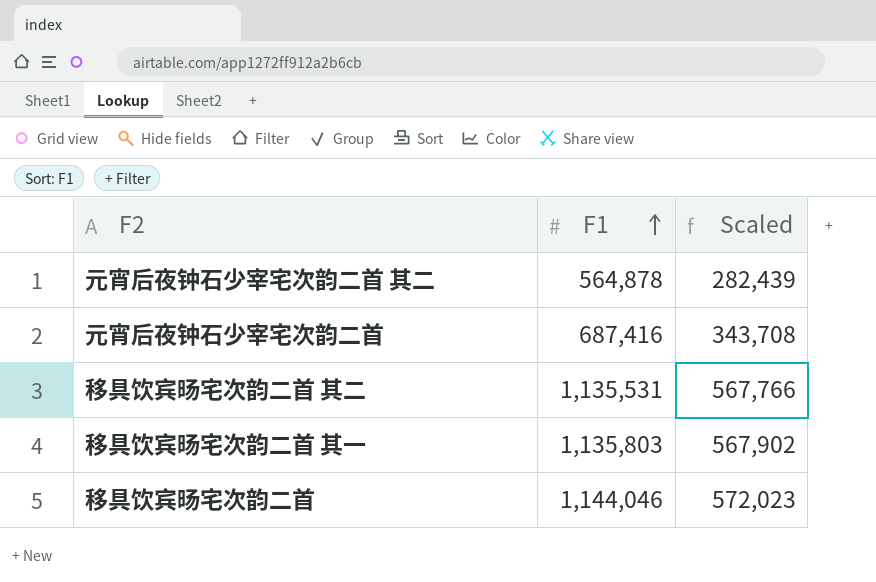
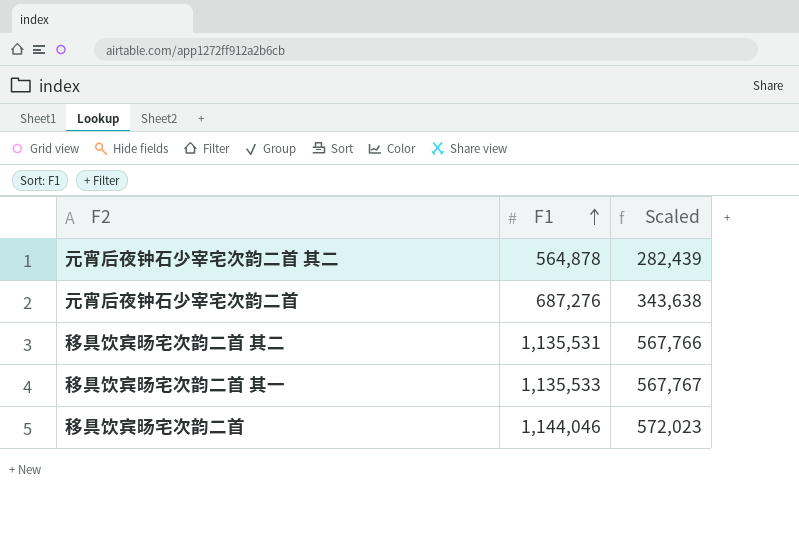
元宵后夜钟石少宰宅次韵二首 | F1: 687,416 -> 687,276
元宵后夜钟石少宰宅次韵二首 | Scaled: 343,708 -> 343,638
移具饮宾旸宅次韵二首 其一 | F1: 1,135,803 -> 1,135,533
移具饮宾旸宅次韵二首 其一 | Scaled: 567,902 -> 567,767

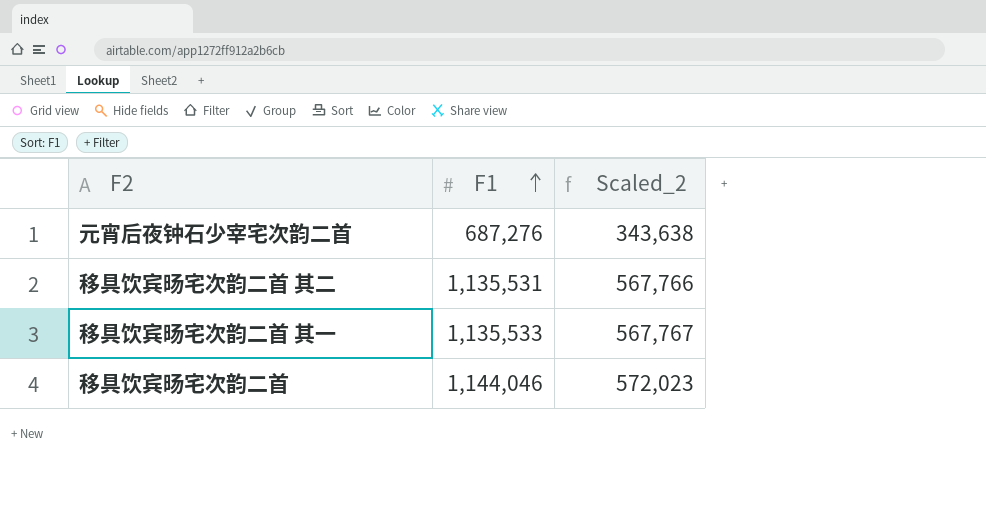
column name: Scaled -> Scaled_2
row 元宵后夜钟石少宰宅次韵二首 其二: 564,878 | 282,439 -> none

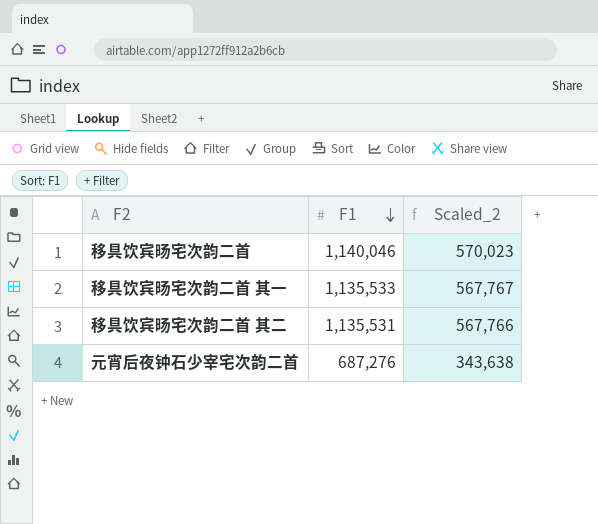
row order: F1 ascending -> F1 descending
移具饮宾旸宅次韵二首 | F1: 1,144,046 -> 1,140,046
移具饮宾旸宅次韵二首 | Scaled_2: 572,023 -> 570,023

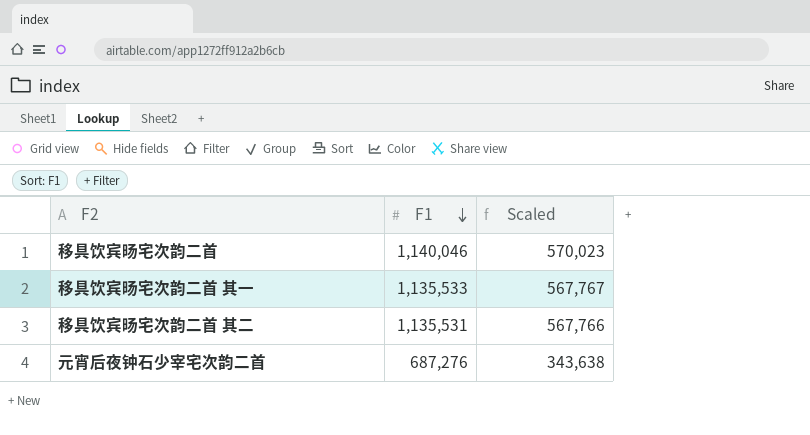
column name: Scaled_2 -> Scaled

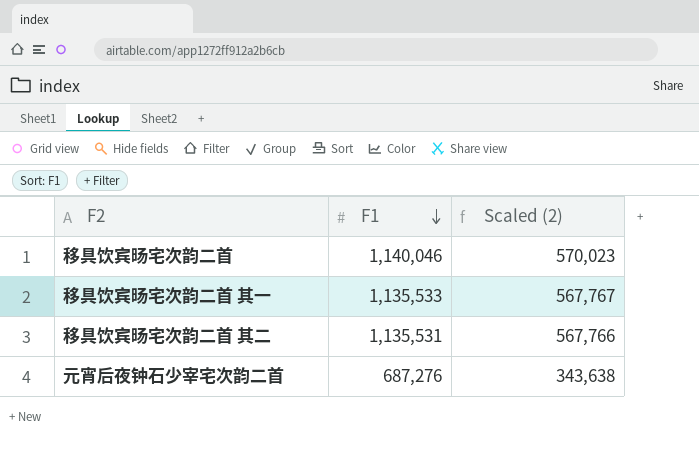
column name: Scaled -> Scaled (2)

